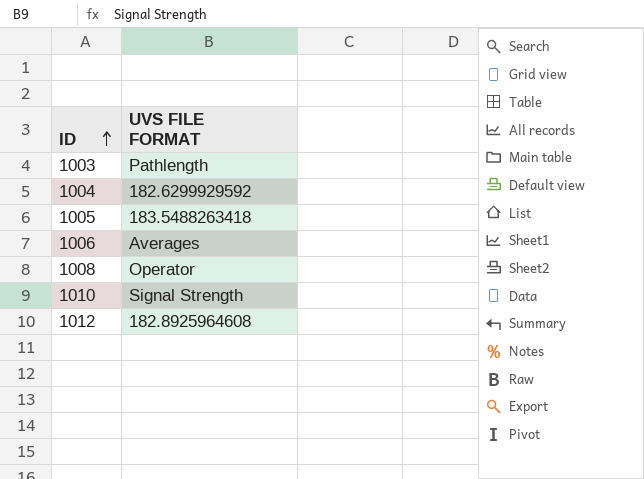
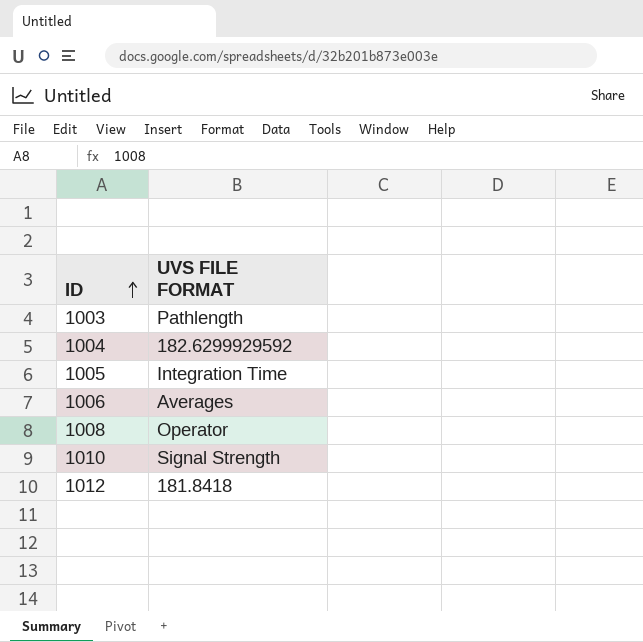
1005 | UVS FILE FORMAT: 183.5488263418 -> Integration Time
1012 | UVS FILE FORMAT: 182.8925964608 -> 181.8418

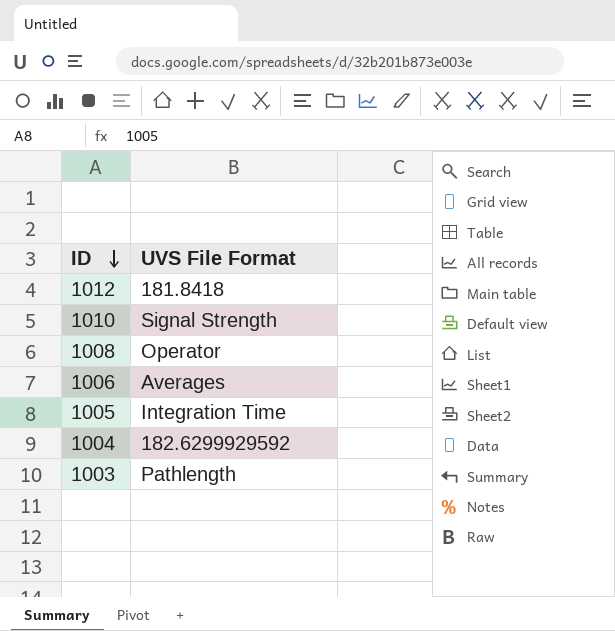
row order: ID ascending -> ID descending
column name: UVS FILE FORMAT -> UVS File Format

